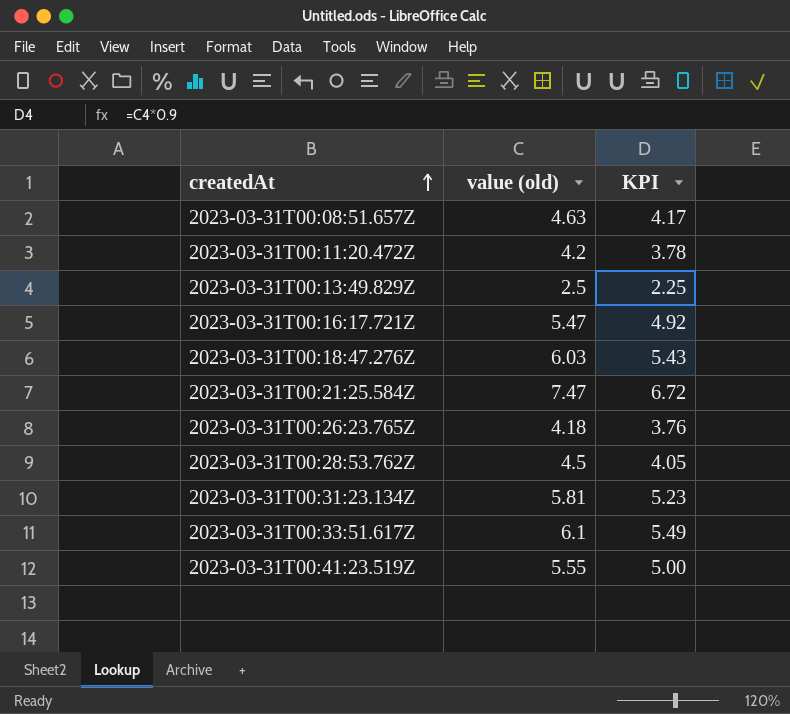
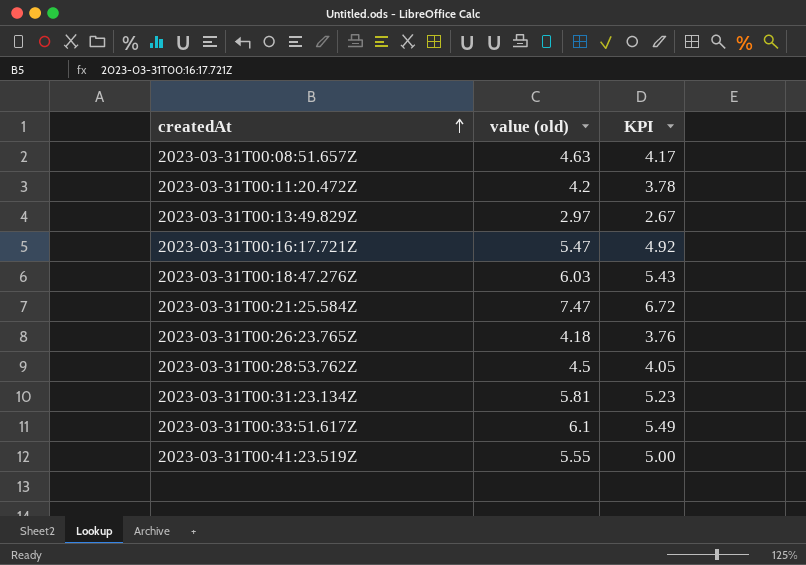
2023-03-31T00:13:49.829Z | value (old): 2.5 -> 2.97
2023-03-31T00:13:49.829Z | KPI: 2.25 -> 2.67

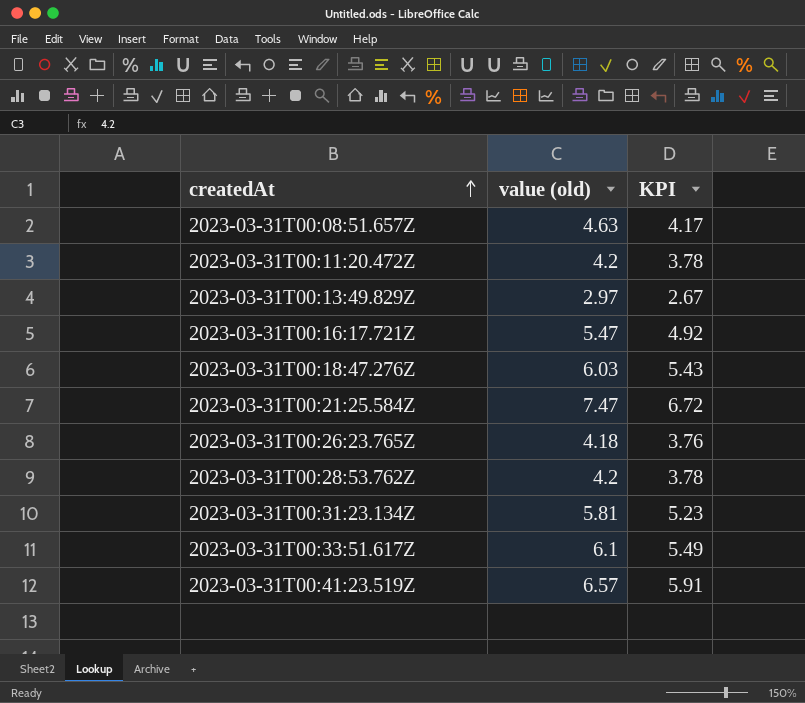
2023-03-31T00:28:53.762Z | value (old): 4.5 -> 4.2
2023-03-31T00:28:53.762Z | KPI: 4.05 -> 3.78
2023-03-31T00:41:23.519Z | value (old): 5.55 -> 6.57
2023-03-31T00:41:23.519Z | KPI: 5.00 -> 5.91

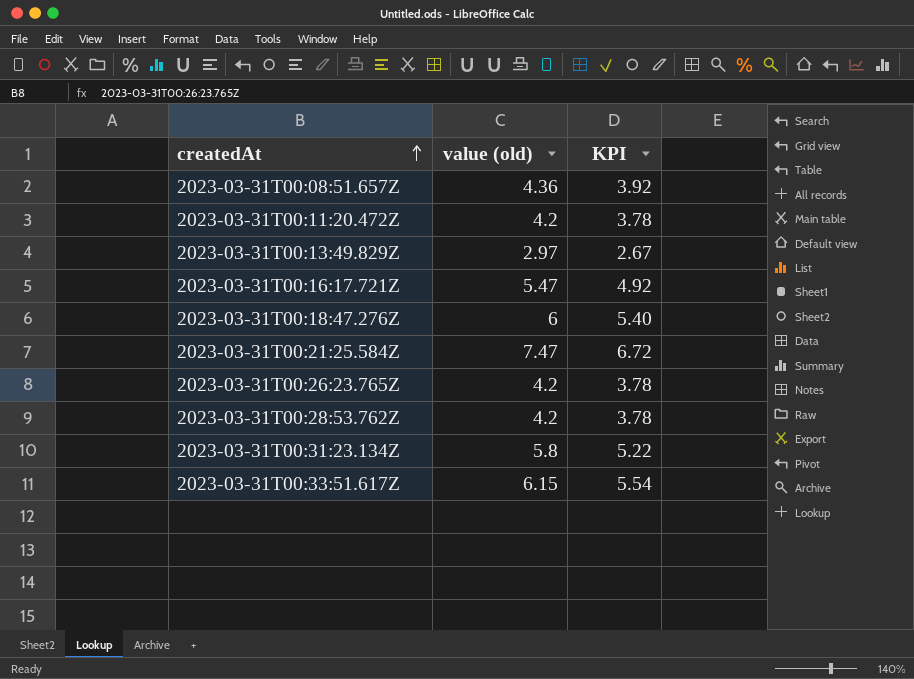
row 2023-03-31T00:41:23.519Z: 6.57 | 5.91 -> none
2023-03-31T00:08:51.657Z | value (old): 4.63 -> 4.36
2023-03-31T00:08:51.657Z | KPI: 4.17 -> 3.92
2023-03-31T00:18:47.276Z | value (old): 6.03 -> 6
2023-03-31T00:18:47.276Z | KPI: 5.43 -> 5.40
2023-03-31T00:26:23.765Z | value (old): 4.18 -> 4.2
2023-03-31T00:26:23.765Z | KPI: 3.76 -> 3.78
2023-03-31T00:31:23.134Z | value (old): 5.81 -> 5.8
2023-03-31T00:31:23.134Z | KPI: 5.23 -> 5.22
2023-03-31T00:33:51.617Z | value (old): 6.1 -> 6.15
2023-03-31T00:33:51.617Z | KPI: 5.49 -> 5.54

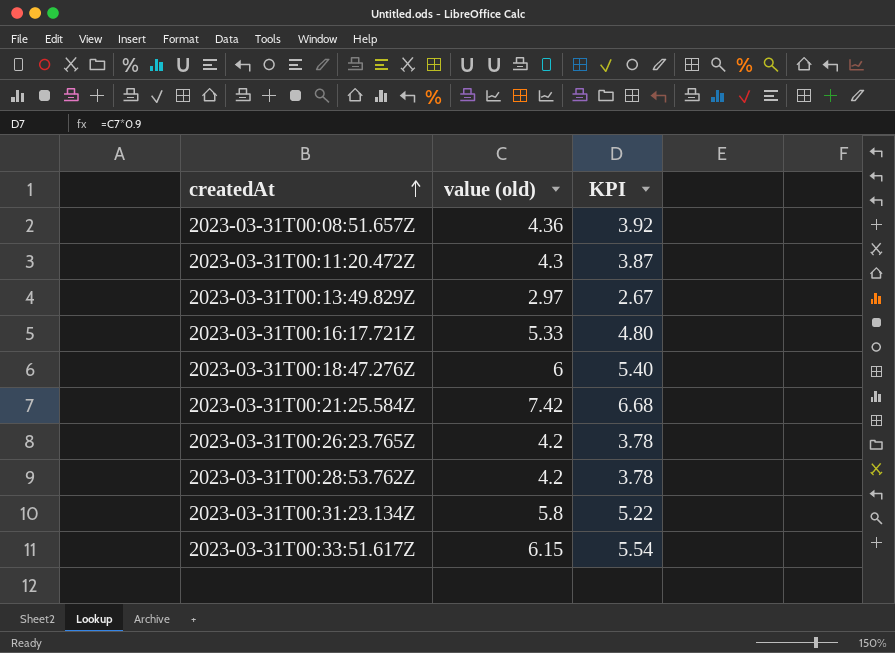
2023-03-31T00:11:20.472Z | value (old): 4.2 -> 4.3
2023-03-31T00:11:20.472Z | KPI: 3.78 -> 3.87
2023-03-31T00:16:17.721Z | value (old): 5.47 -> 5.33
2023-03-31T00:16:17.721Z | KPI: 4.92 -> 4.80
2023-03-31T00:21:25.584Z | value (old): 7.47 -> 7.42
2023-03-31T00:21:25.584Z | KPI: 6.72 -> 6.68

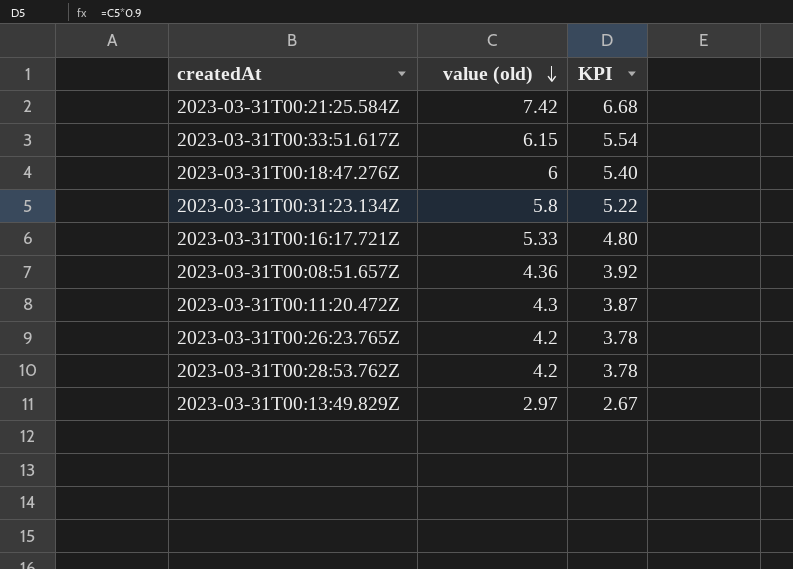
row order: createdAt ascending -> value (old) descending

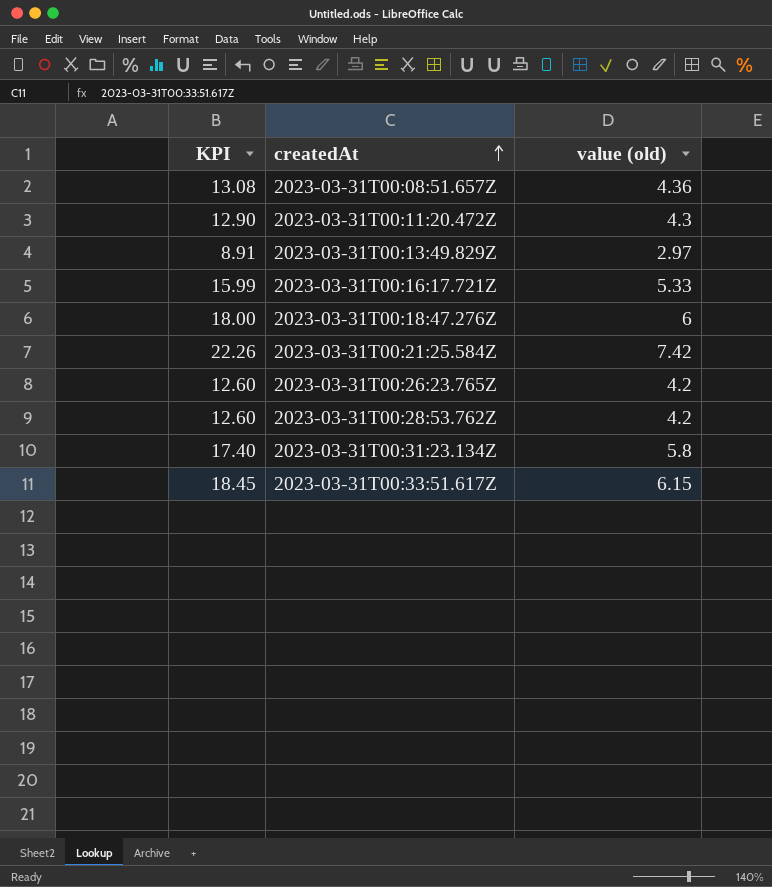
row order: value (old) descending -> createdAt ascending
column KPI | formula: [value (old)] * 0.9 -> [value (old)] * 3
column KPI | position: 3 -> 1

